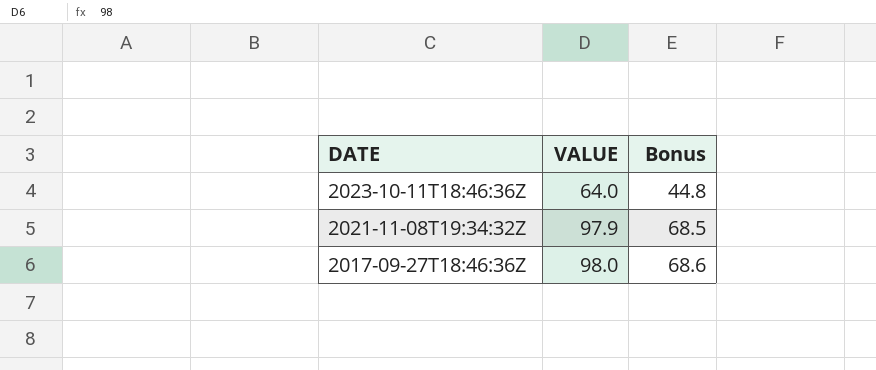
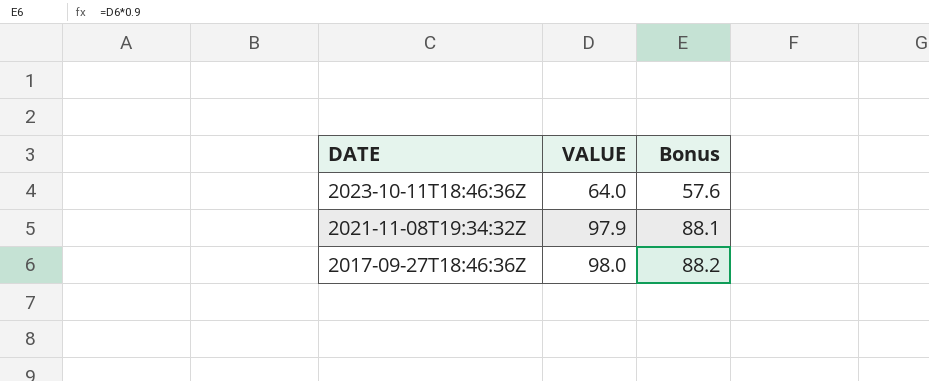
column Bonus | formula: [VALUE] * 0.7 -> [VALUE] * 0.9

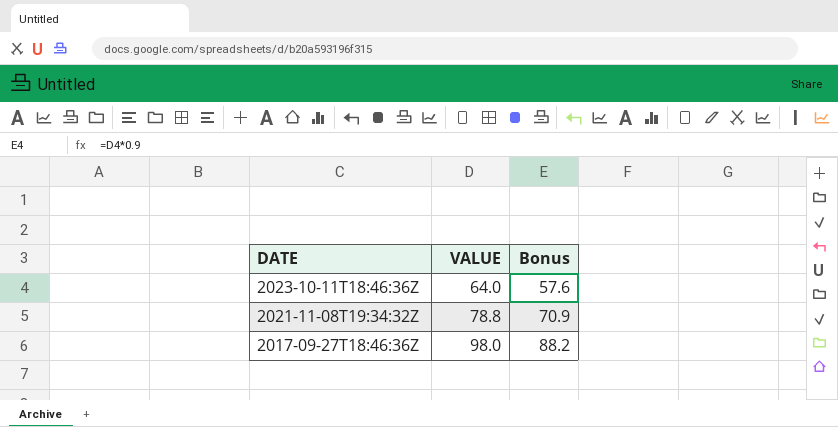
2021-11-08T19:34:32Z | VALUE: 97.9 -> 78.8
2021-11-08T19:34:32Z | Bonus: 88.1 -> 70.9

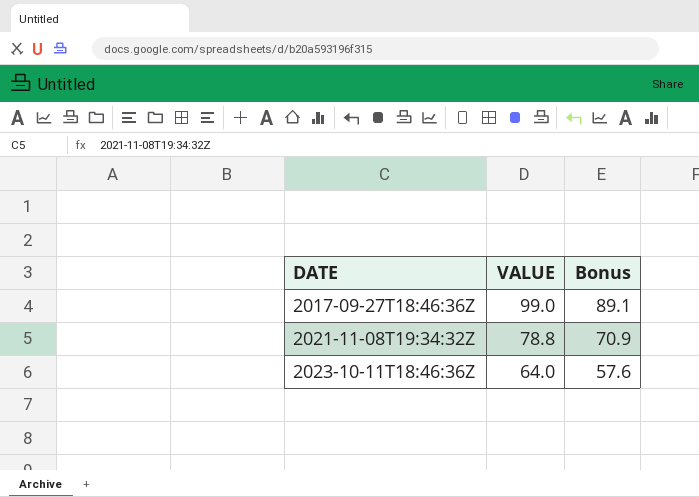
row order: DATE descending -> DATE ascending
2017-09-27T18:46:36Z | VALUE: 98.0 -> 99.0
2017-09-27T18:46:36Z | Bonus: 88.2 -> 89.1

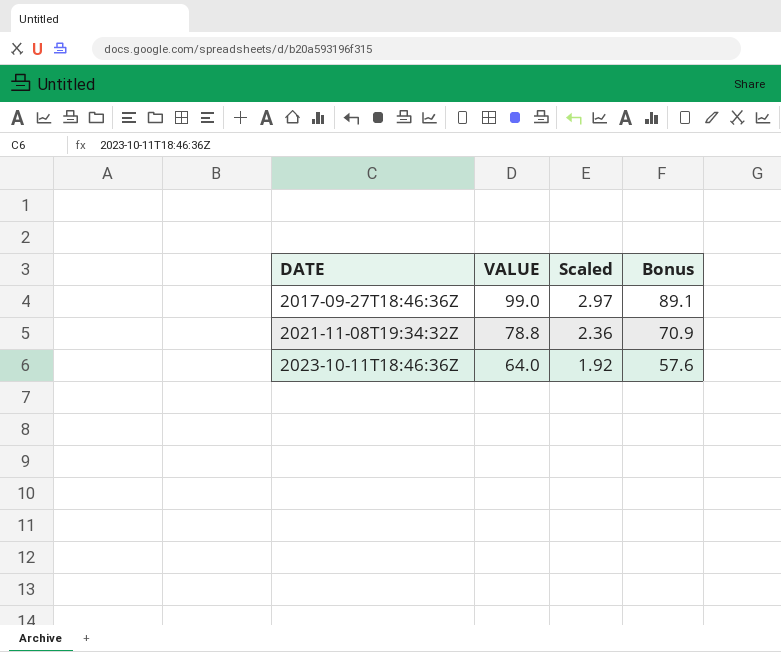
column Scaled | formula: none -> [VALUE] * 0.03

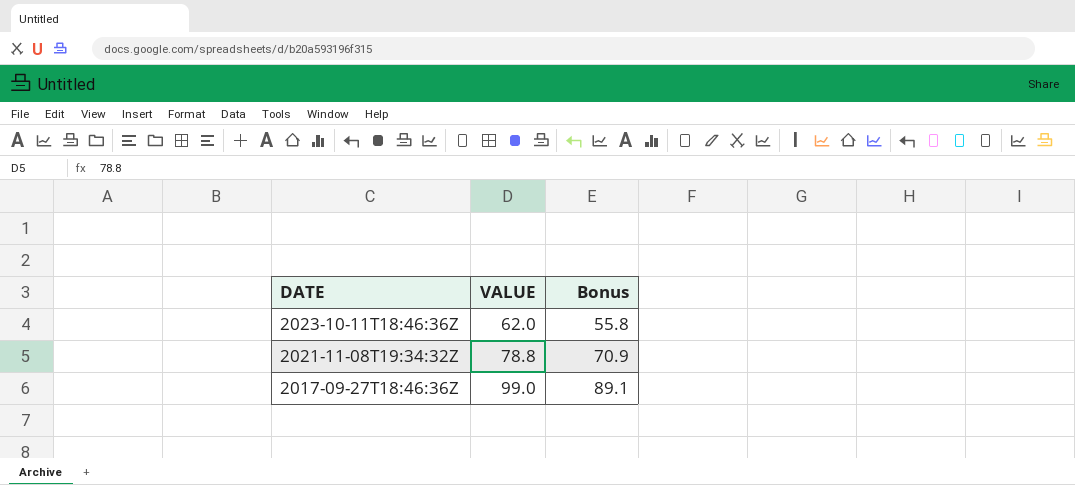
row order: DATE ascending -> DATE descending
column Scaled | formula: [VALUE] * 0.03 -> none
2023-10-11T18:46:36Z | VALUE: 64.0 -> 62.0
2023-10-11T18:46:36Z | Bonus: 57.6 -> 55.8

